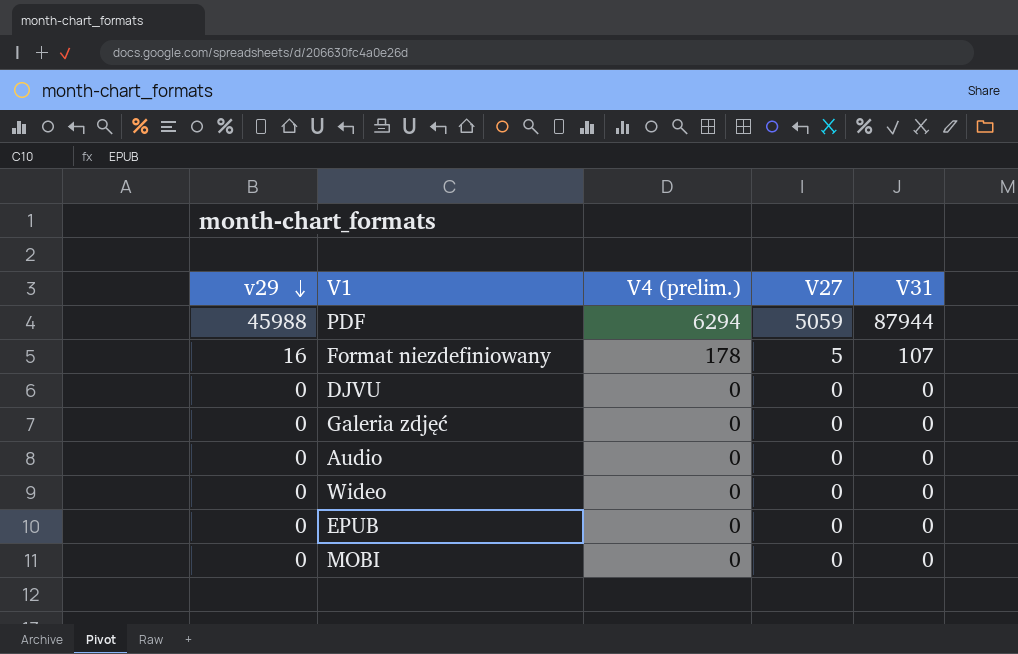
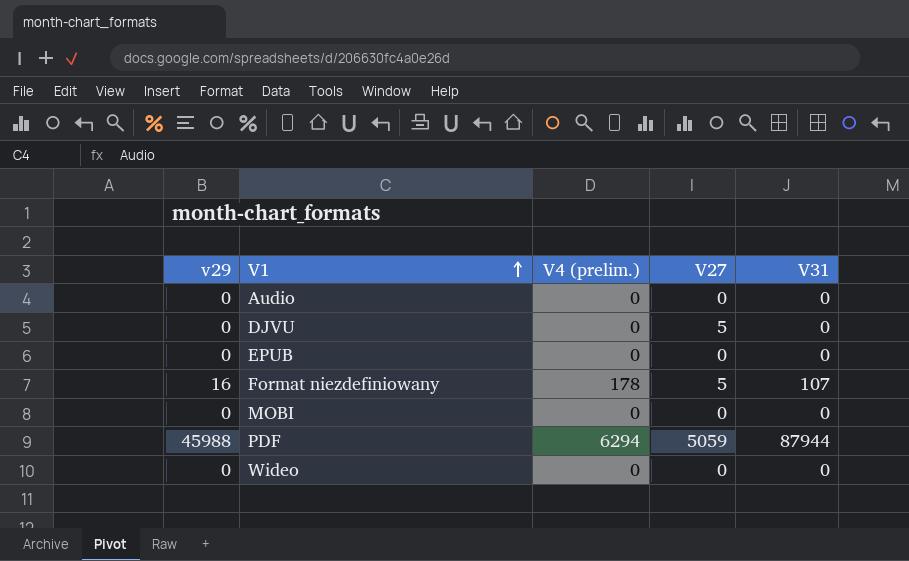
row order: v29 descending -> V1 ascending
row Galeria zdjęć: 0 | 0 | 0 | 0 -> none
DJVU | V27: 0 -> 5

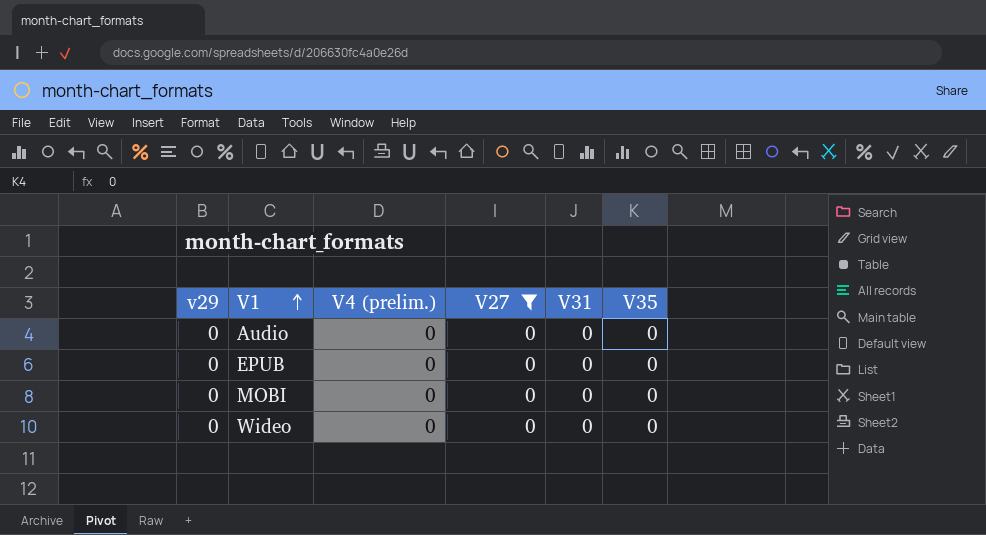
filter: none -> V27 = 0
column V35 | position: none -> 6

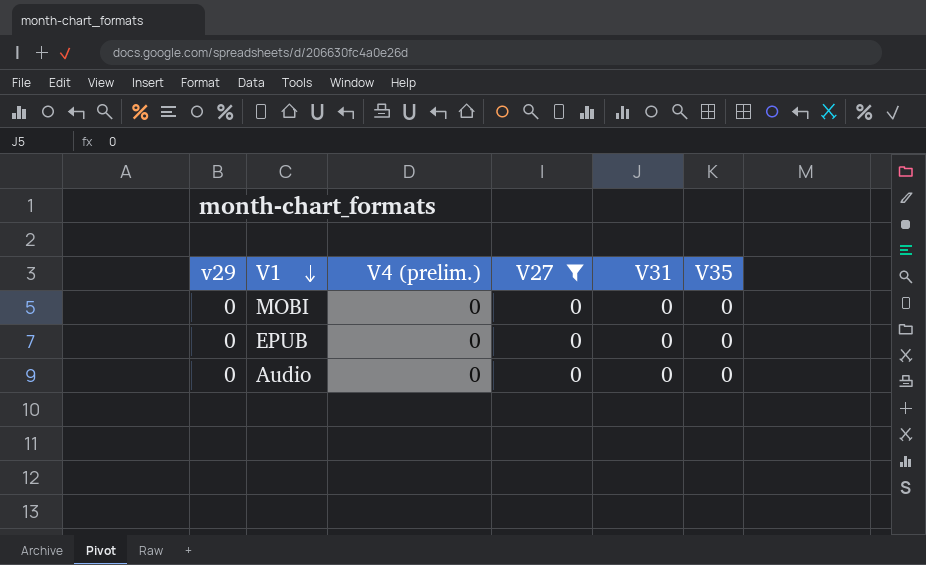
row order: V1 ascending -> V1 descending
row Wideo: 0 | 0 | 0 | 0 | 0 -> none

